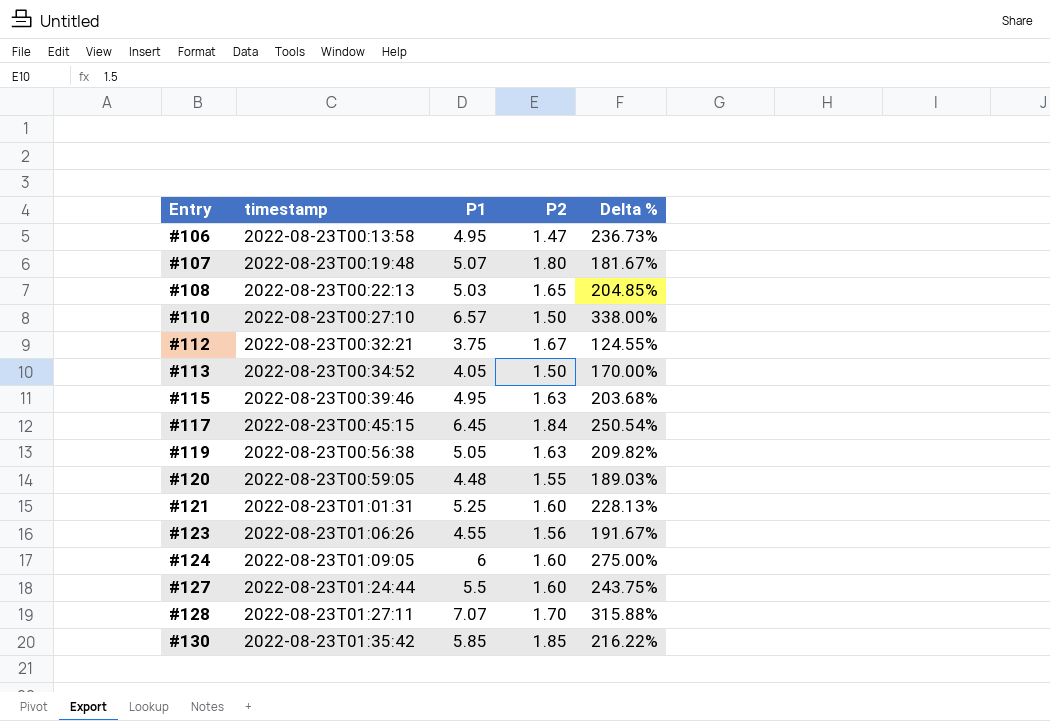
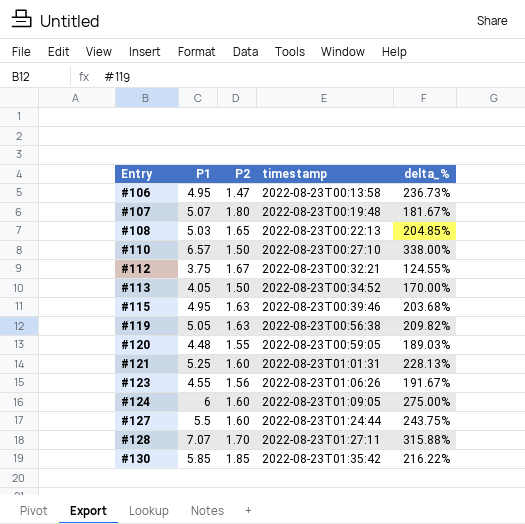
column timestamp | position: 2 -> 4
column name: Delta % -> delta_%
row #117: 2022-08-23T00:45:15 | 6.45 | 1.84 | 250.54% -> none

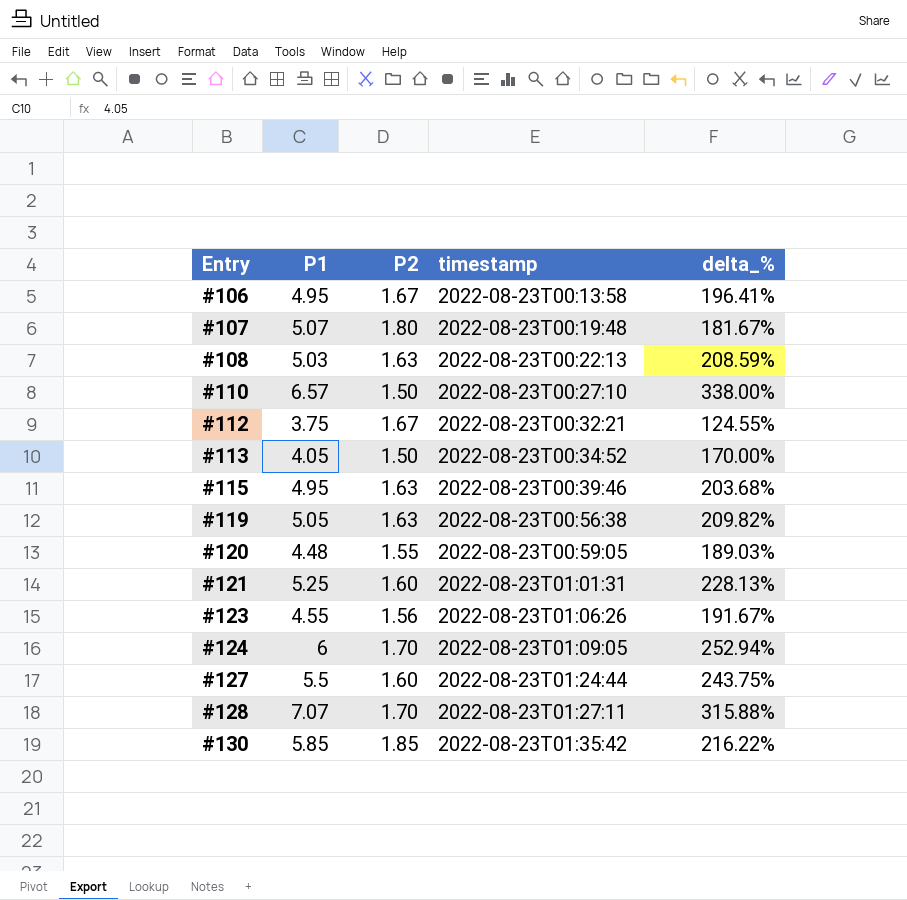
#106 | P2: 1.47 -> 1.67
#106 | delta_%: 236.73% -> 196.41%
#108 | P2: 1.65 -> 1.63
#108 | delta_%: 204.85% -> 208.59%
#124 | P2: 1.60 -> 1.70
#124 | delta_%: 275.00% -> 252.94%

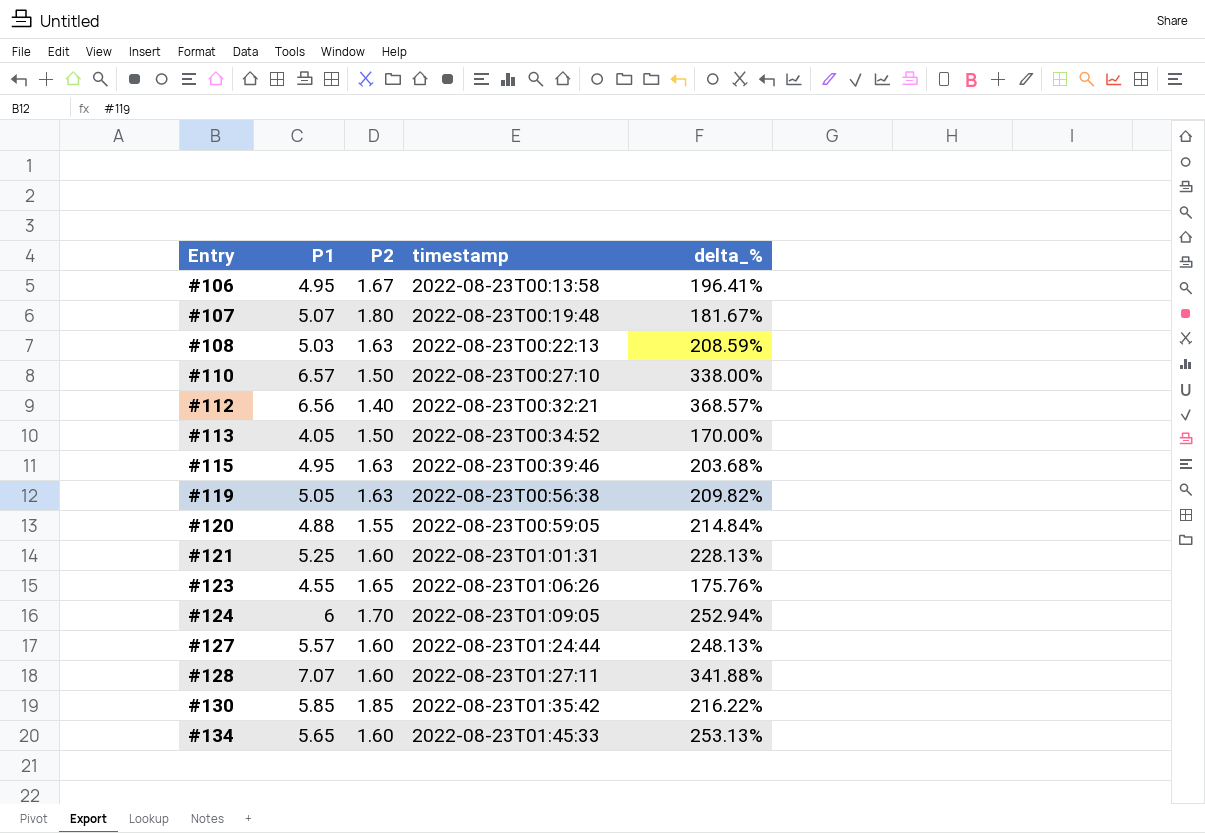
#112 | P1: 3.75 -> 6.56
#112 | P2: 1.67 -> 1.40
#112 | delta_%: 124.55% -> 368.57%
#120 | P1: 4.48 -> 4.88
#120 | delta_%: 189.03% -> 214.84%
#123 | P2: 1.56 -> 1.65
#123 | delta_%: 191.67% -> 175.76%
#127 | P1: 5.5 -> 5.57
#127 | delta_%: 243.75% -> 248.13%
#128 | P2: 1.70 -> 1.60
#128 | delta_%: 315.88% -> 341.88%
row #134: none -> 5.65 | 1.60 | 2022-08-23T01:45:33 | 253.13%

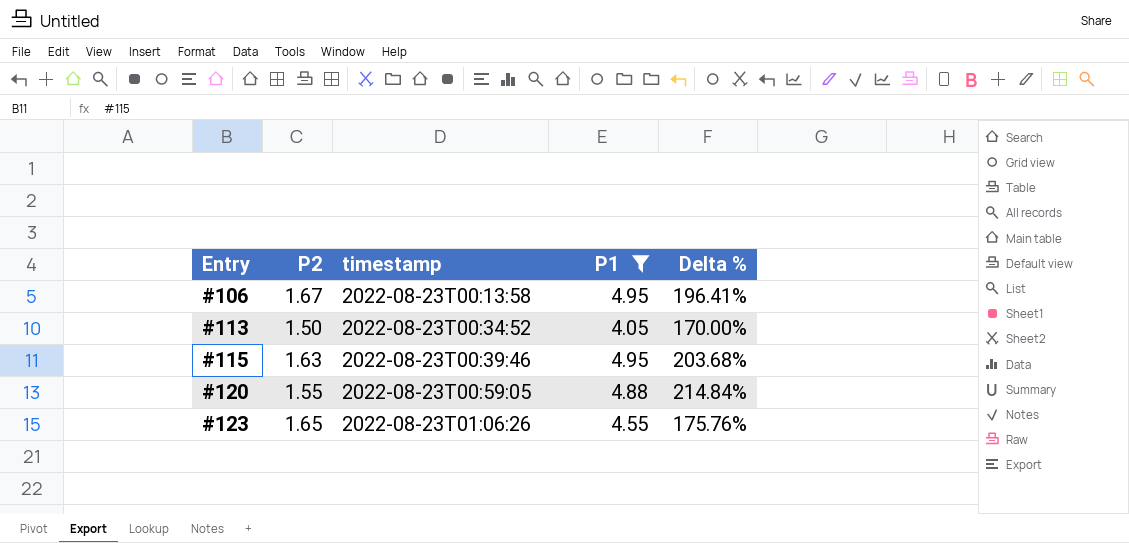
filter: none -> P1 <= 4.95
column P1 | position: 2 -> 4
column name: delta_% -> Delta %

